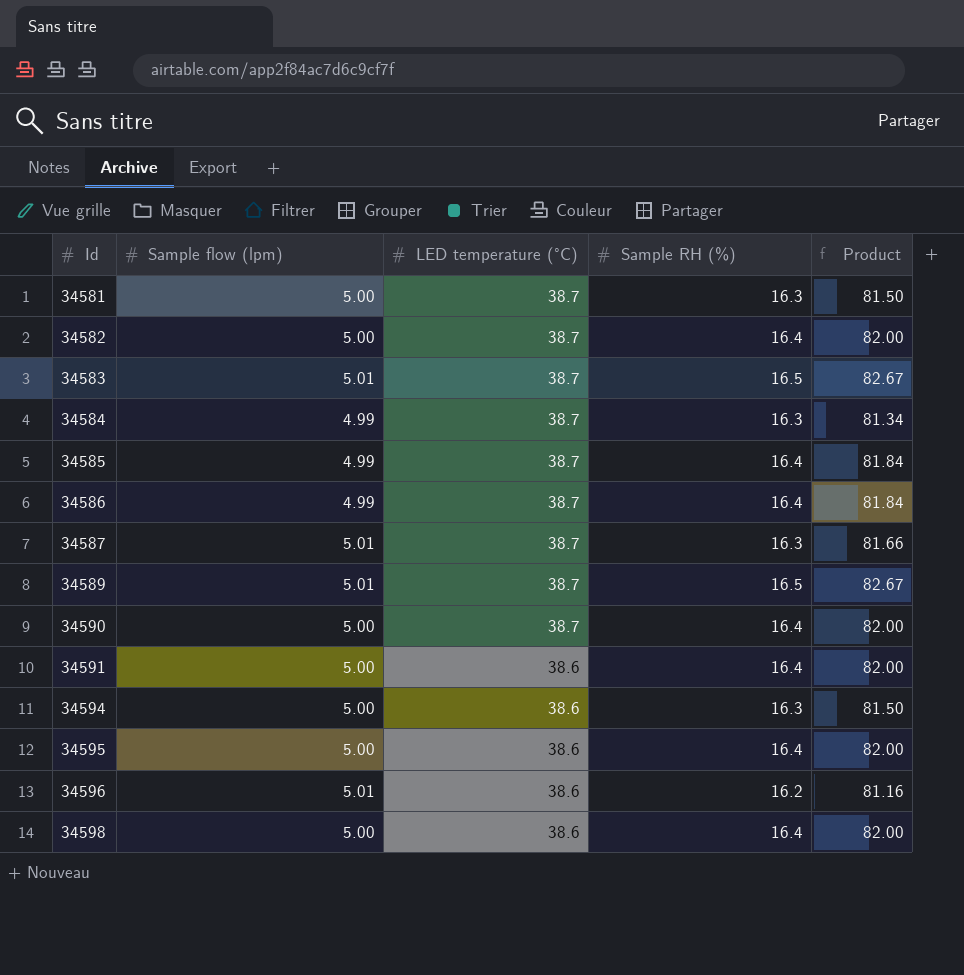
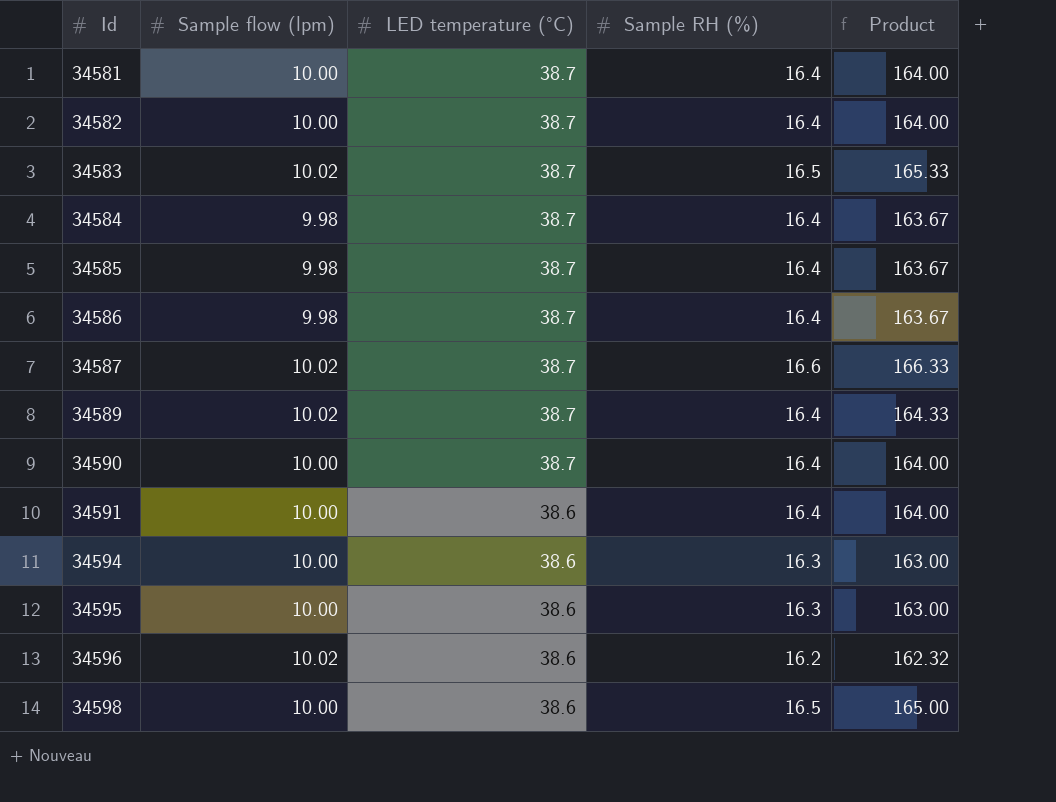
34581 | Sample flow (lpm): 5.00 -> 10.00
34581 | Sample RH (%): 16.3 -> 16.4
34581 | Product: 81.50 -> 164.00
34582 | Sample flow (lpm): 5.00 -> 10.00
34582 | Product: 82.00 -> 164.00
34583 | Sample flow (lpm): 5.01 -> 10.02
34583 | Product: 82.67 -> 165.33
34584 | Sample flow (lpm): 4.99 -> 9.98
34584 | Sample RH (%): 16.3 -> 16.4
34584 | Product: 81.34 -> 163.67
34585 | Sample flow (lpm): 4.99 -> 9.98
34585 | Product: 81.84 -> 163.67
34586 | Sample flow (lpm): 4.99 -> 9.98
34586 | Product: 81.84 -> 163.67
34587 | Sample flow (lpm): 5.01 -> 10.02
34587 | Sample RH (%): 16.3 -> 16.6
34587 | Product: 81.66 -> 166.33
34589 | Sample flow (lpm): 5.01 -> 10.02
34589 | Sample RH (%): 16.5 -> 16.4
34589 | Product: 82.67 -> 164.33
34590 | Sample flow (lpm): 5.00 -> 10.00
34590 | Product: 82.00 -> 164.00
34591 | Sample flow (lpm): 5.00 -> 10.00
34591 | Product: 82.00 -> 164.00
34594 | Sample flow (lpm): 5.00 -> 10.00
34594 | Product: 81.50 -> 163.00
34595 | Sample flow (lpm): 5.00 -> 10.00
34595 | Sample RH (%): 16.4 -> 16.3
34595 | Product: 82.00 -> 163.00
34596 | Sample flow (lpm): 5.01 -> 10.02
34596 | Product: 81.16 -> 162.32
34598 | Sample flow (lpm): 5.00 -> 10.00
34598 | Sample RH (%): 16.4 -> 16.5
34598 | Product: 82.00 -> 165.00

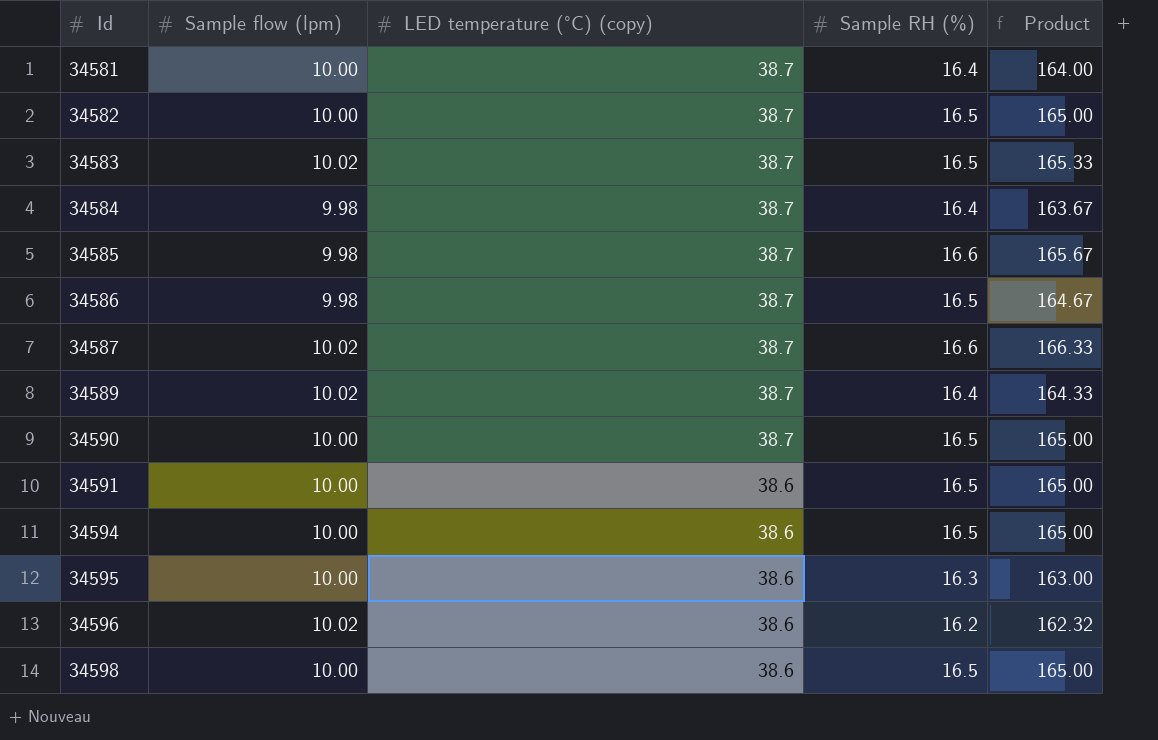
column name: LED temperature (°C) -> LED temperature (°C) (copy)
34582 | Sample RH (%): 16.4 -> 16.5
34582 | Product: 164.00 -> 165.00
34585 | Sample RH (%): 16.4 -> 16.6
34585 | Product: 163.67 -> 165.67
34586 | Sample RH (%): 16.4 -> 16.5
34586 | Product: 163.67 -> 164.67
34590 | Sample RH (%): 16.4 -> 16.5
34590 | Product: 164.00 -> 165.00
34591 | Sample RH (%): 16.4 -> 16.5
34591 | Product: 164.00 -> 165.00
34594 | Sample RH (%): 16.3 -> 16.5
34594 | Product: 163.00 -> 165.00

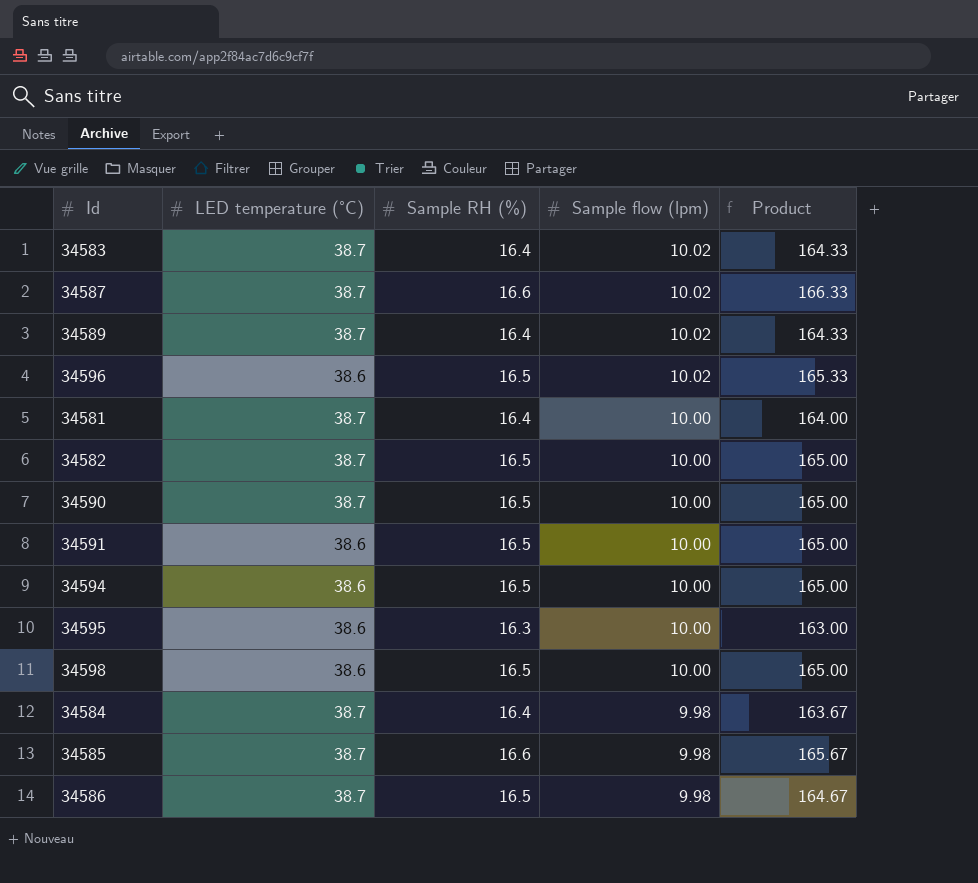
row order: Id ascending -> Sample flow (lpm) descending
column name: LED temperature (°C) (copy) -> LED temperature (°C)
column Sample flow (lpm) | position: 2 -> 4
34583 | Sample RH (%): 16.5 -> 16.4
34583 | Product: 165.33 -> 164.33
34596 | Sample RH (%): 16.2 -> 16.5
34596 | Product: 162.32 -> 165.33

